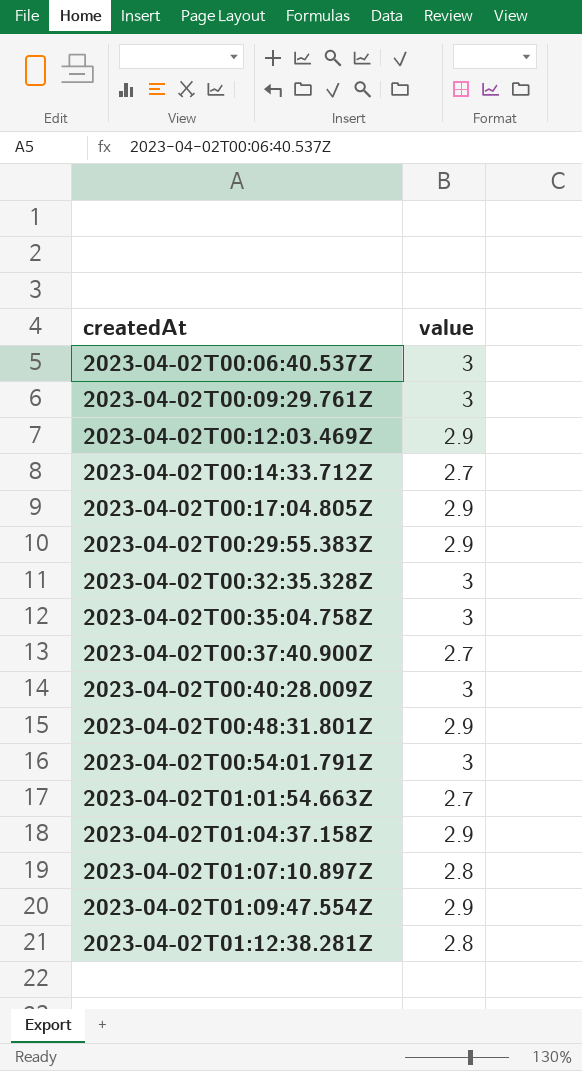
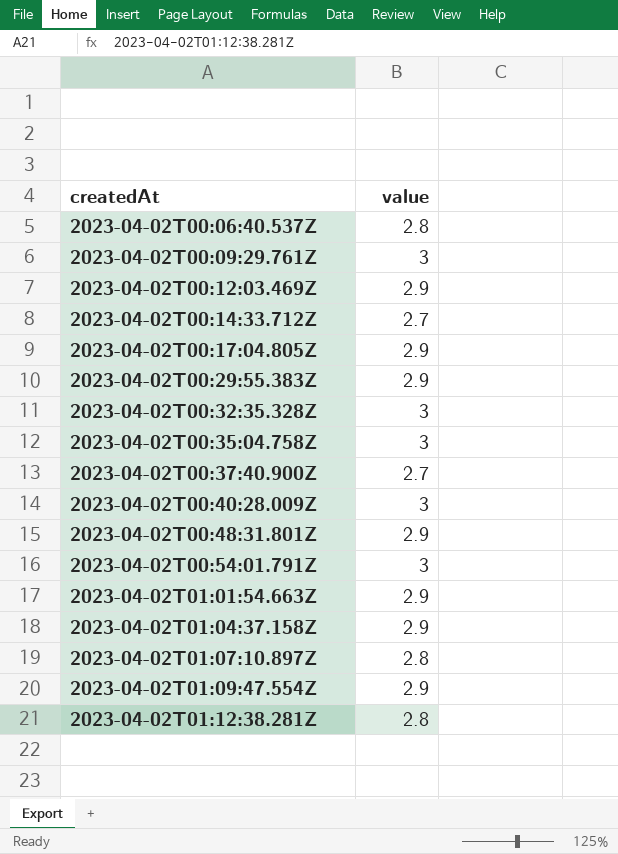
2023-04-02T00:06:40.537Z | value: 3 -> 2.8
2023-04-02T01:01:54.663Z | value: 2.7 -> 2.9

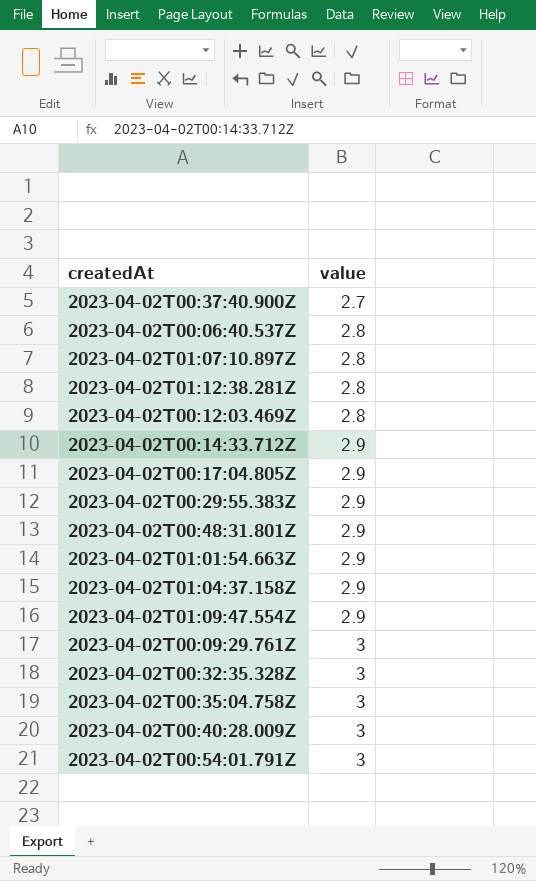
row order: createdAt ascending -> value ascending
2023-04-02T00:12:03.469Z | value: 2.9 -> 2.8
2023-04-02T00:14:33.712Z | value: 2.7 -> 2.9

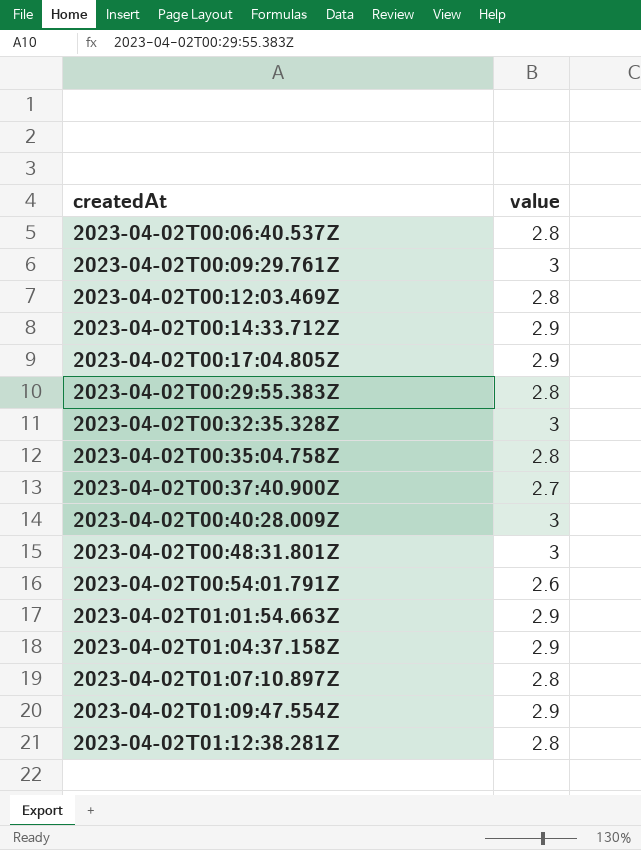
row order: value ascending -> createdAt ascending
2023-04-02T00:29:55.383Z | value: 2.9 -> 2.8
2023-04-02T00:35:04.758Z | value: 3 -> 2.8
2023-04-02T00:48:31.801Z | value: 2.9 -> 3
2023-04-02T00:54:01.791Z | value: 3 -> 2.6

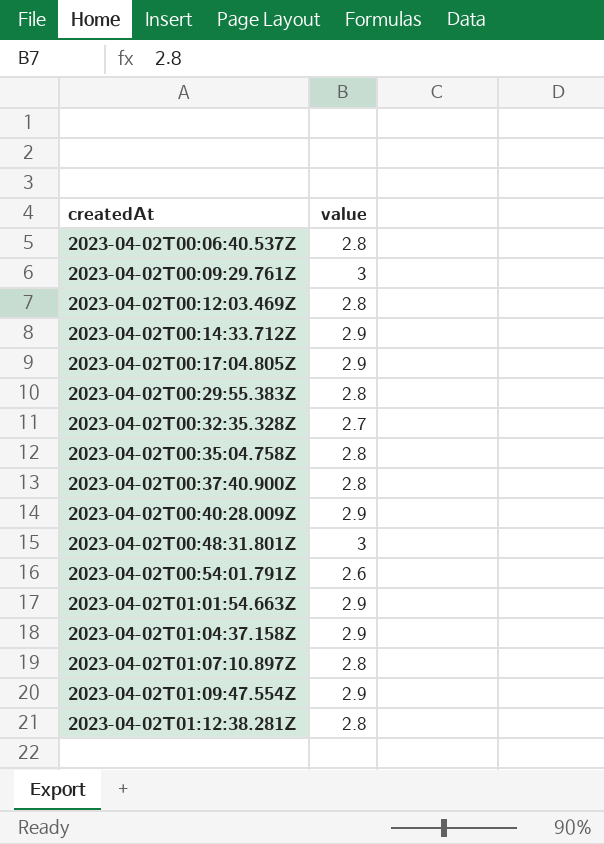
2023-04-02T00:32:35.328Z | value: 3 -> 2.7
2023-04-02T00:37:40.900Z | value: 2.7 -> 2.8
2023-04-02T00:40:28.009Z | value: 3 -> 2.9

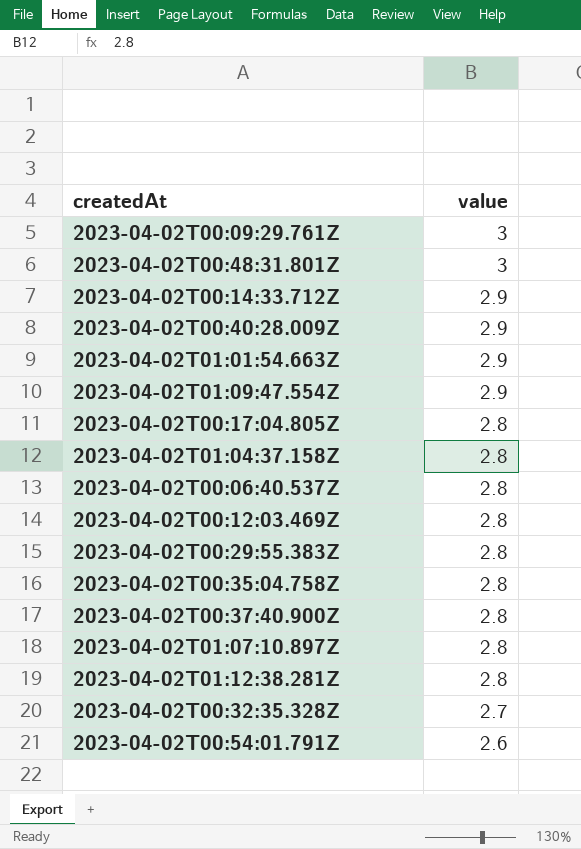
row order: createdAt ascending -> value descending
2023-04-02T00:17:04.805Z | value: 2.9 -> 2.8
2023-04-02T01:04:37.158Z | value: 2.9 -> 2.8

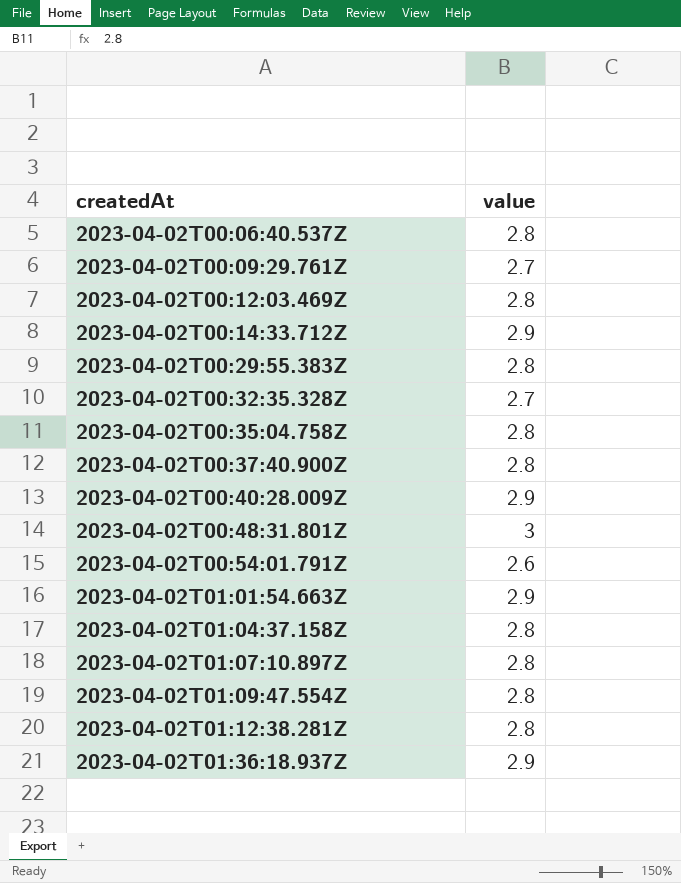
row order: value descending -> createdAt ascending
row 2023-04-02T00:17:04.805Z: 2.8 -> none
2023-04-02T00:09:29.761Z | value: 3 -> 2.7
2023-04-02T01:09:47.554Z | value: 2.9 -> 2.8
row 2023-04-02T01:36:18.937Z: none -> 2.9

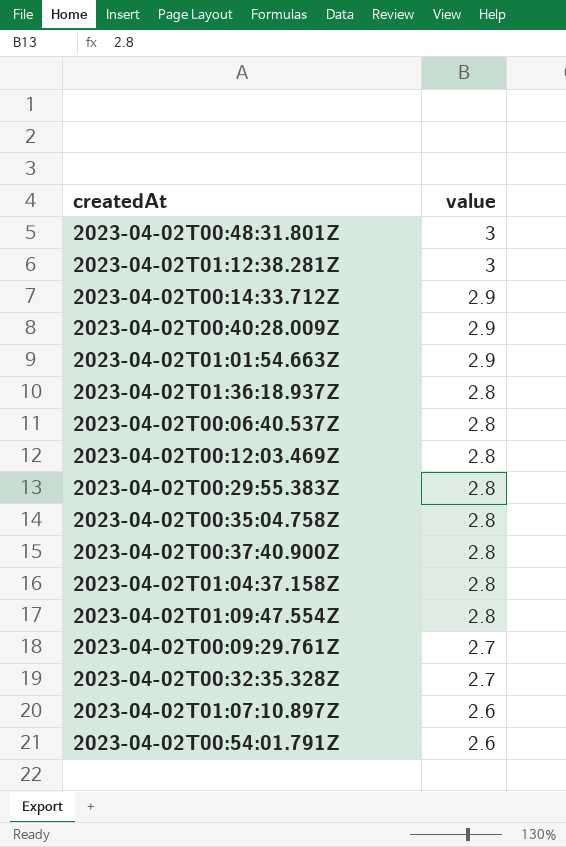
row order: createdAt ascending -> value descending
2023-04-02T01:12:38.281Z | value: 2.8 -> 3
2023-04-02T01:36:18.937Z | value: 2.9 -> 2.8
2023-04-02T01:07:10.897Z | value: 2.8 -> 2.6

